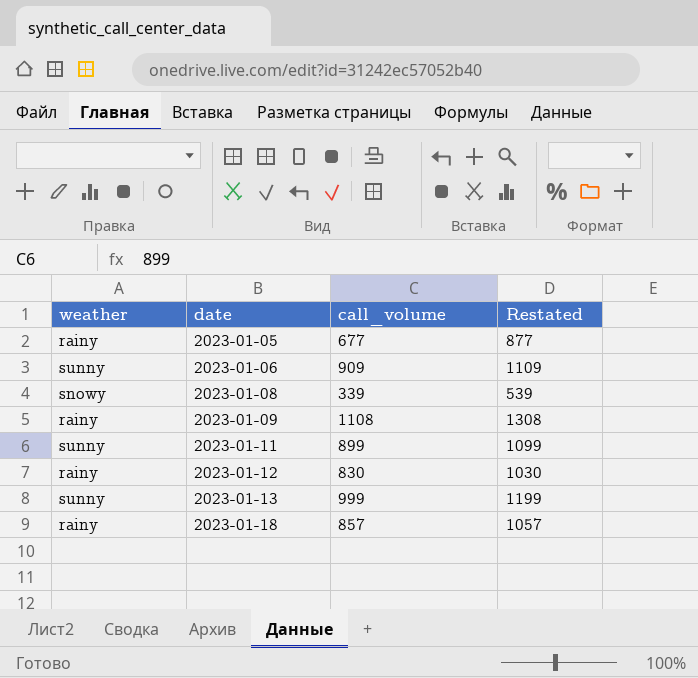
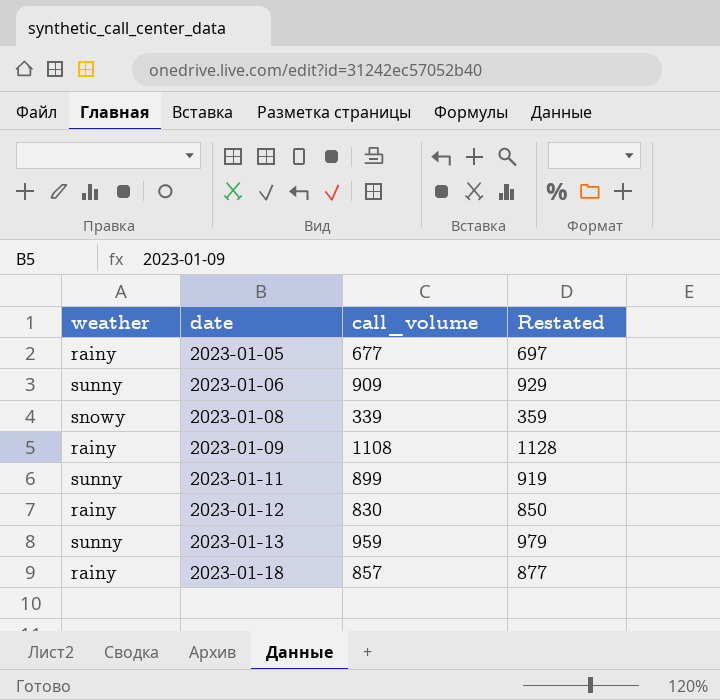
column Restated | formula: [call_volume] + 200 -> [call_volume] + 20
2023-01-13 | call_volume: 999 -> 959

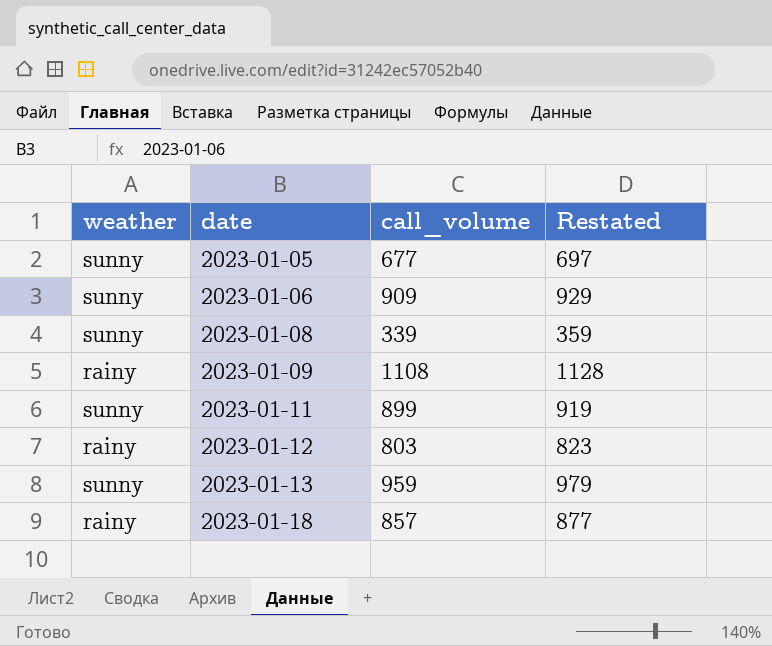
2023-01-05 | weather: rainy -> sunny
2023-01-08 | weather: snowy -> sunny
2023-01-12 | call_volume: 830 -> 803
2023-01-12 | Restated: 850 -> 823

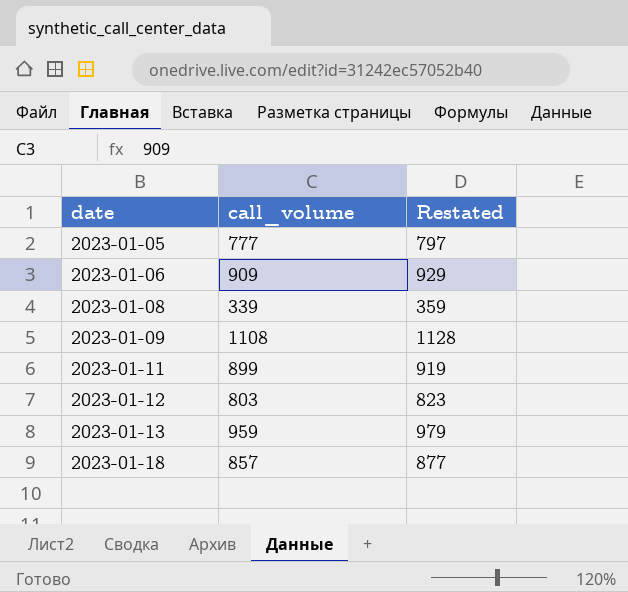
column weather | position: 1 -> none
2023-01-05 | call_volume: 677 -> 777
2023-01-05 | Restated: 697 -> 797

